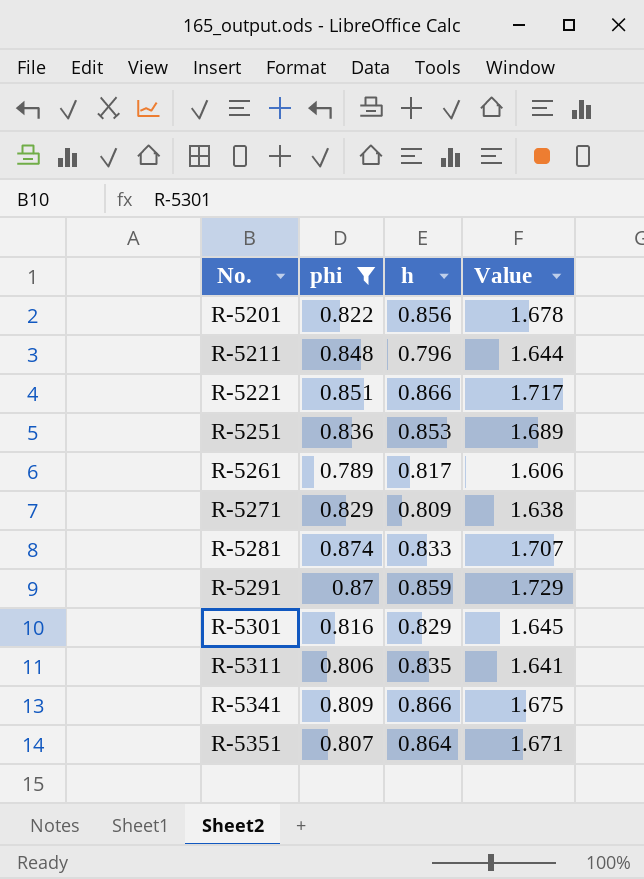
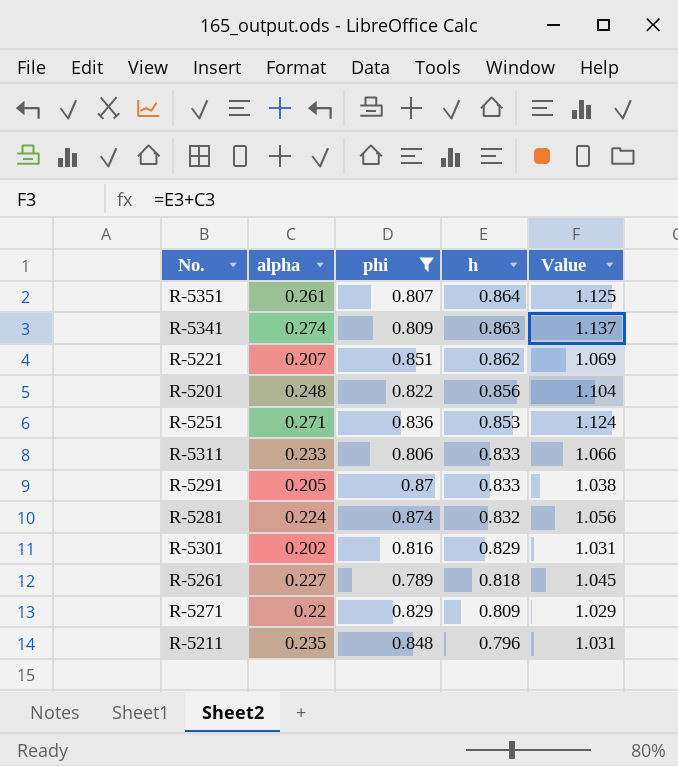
row order: No. ascending -> h descending
column alpha | position: none -> 2
column Value | formula: [phi] + [h] -> [alpha] + [h]
R-5341 | h: 0.866 -> 0.863
R-5221 | h: 0.866 -> 0.862
R-5311 | h: 0.835 -> 0.833
R-5291 | h: 0.859 -> 0.833
R-5281 | h: 0.833 -> 0.832
R-5261 | h: 0.817 -> 0.818

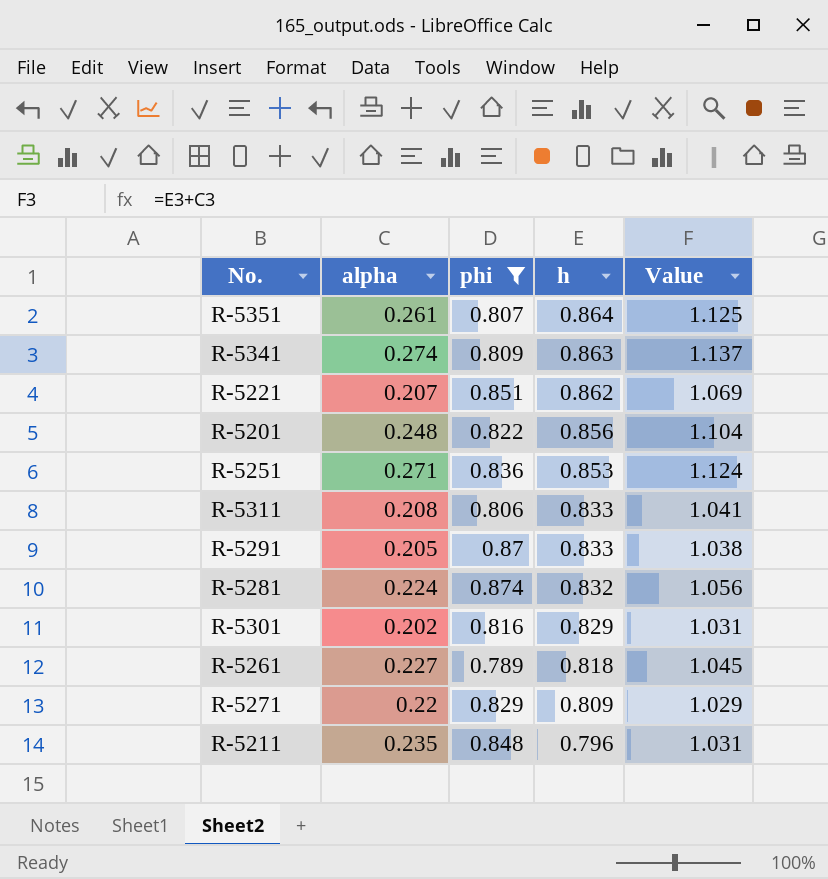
R-5311 | alpha: 0.233 -> 0.208
R-5311 | Value: 1.066 -> 1.041

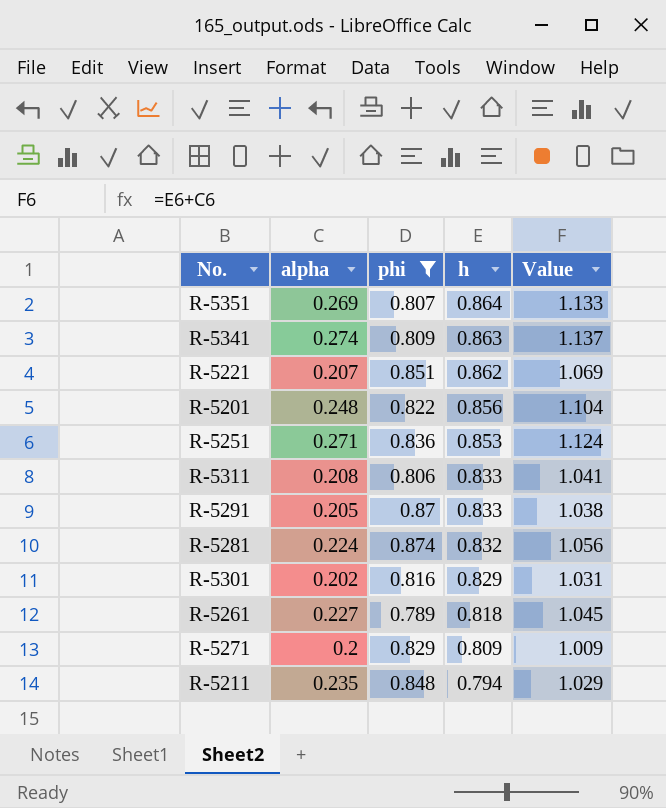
R-5351 | alpha: 0.261 -> 0.269
R-5351 | Value: 1.125 -> 1.133
R-5271 | alpha: 0.22 -> 0.2
R-5271 | Value: 1.029 -> 1.009
R-5211 | h: 0.796 -> 0.794
R-5211 | Value: 1.031 -> 1.029

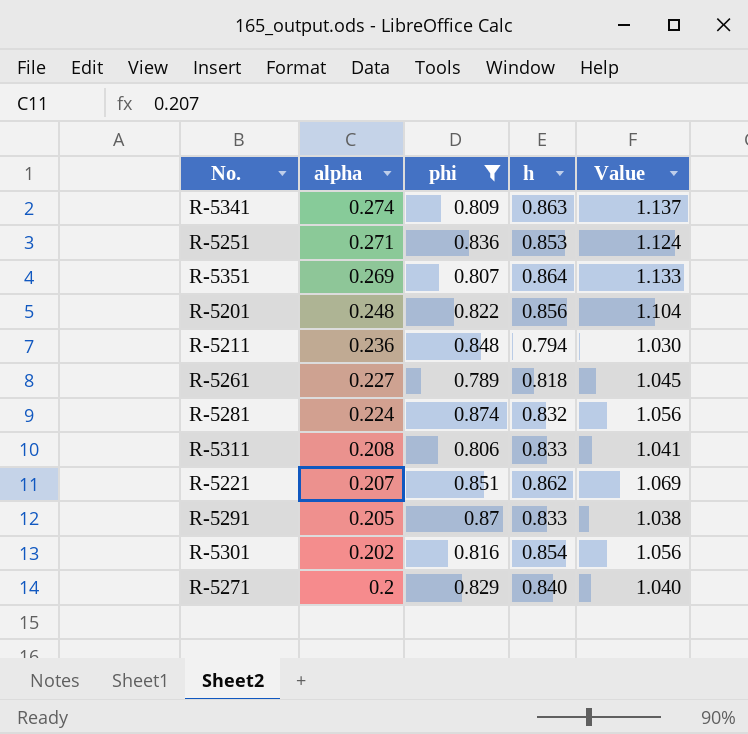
row order: h descending -> alpha descending
R-5211 | alpha: 0.235 -> 0.236
R-5211 | Value: 1.029 -> 1.030
R-5301 | h: 0.829 -> 0.854
R-5301 | Value: 1.031 -> 1.056
R-5271 | h: 0.809 -> 0.840
R-5271 | Value: 1.009 -> 1.040

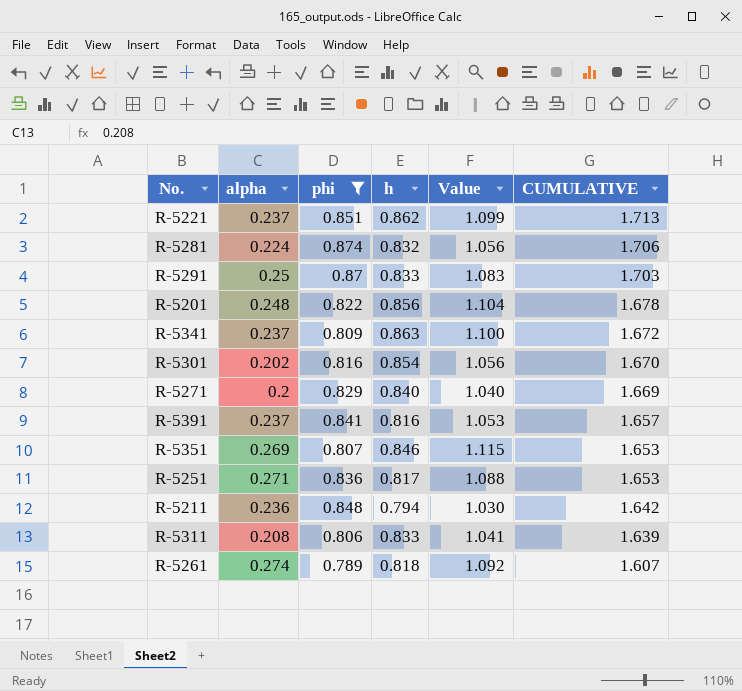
row order: alpha descending -> CUMULATIVE descending
column CUMULATIVE | formula: none -> [phi] + [h]
R-5221 | alpha: 0.207 -> 0.237
R-5221 | Value: 1.069 -> 1.099
R-5291 | alpha: 0.205 -> 0.25
R-5291 | Value: 1.038 -> 1.083
R-5341 | alpha: 0.274 -> 0.237
R-5341 | Value: 1.137 -> 1.100
row R-5391: none -> 0.237 | 0.841 | 0.816 | 1.053 | 1.657
R-5351 | h: 0.864 -> 0.846
R-5351 | Value: 1.133 -> 1.115
R-5251 | h: 0.853 -> 0.817
R-5251 | Value: 1.124 -> 1.088
R-5261 | alpha: 0.227 -> 0.274
R-5261 | Value: 1.045 -> 1.092

